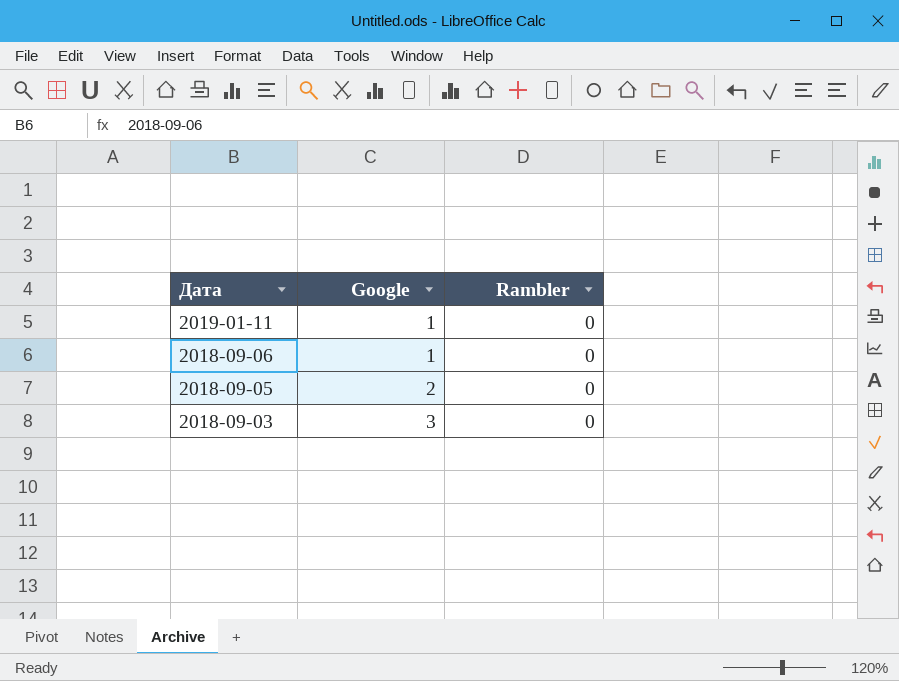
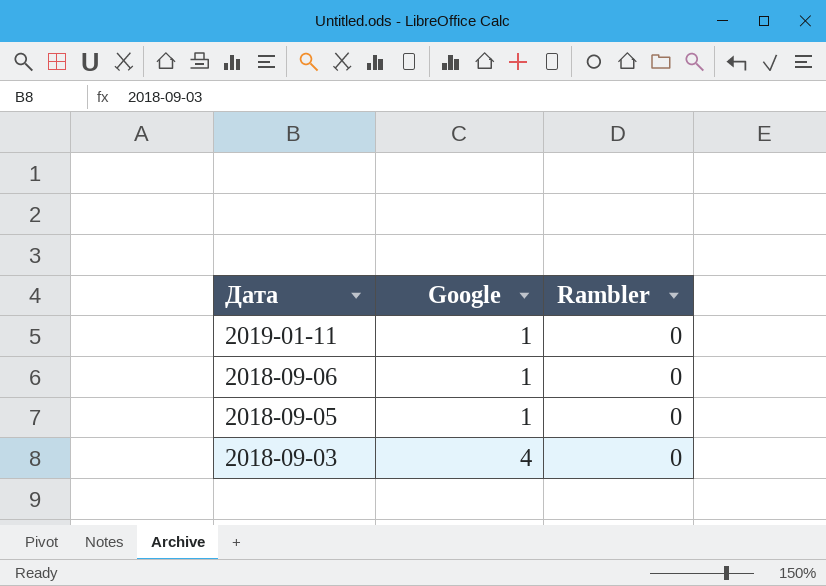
2018-09-05 | Google: 2 -> 1
2018-09-03 | Google: 3 -> 4

